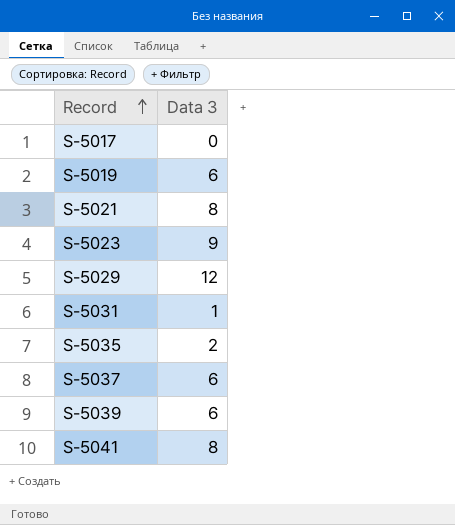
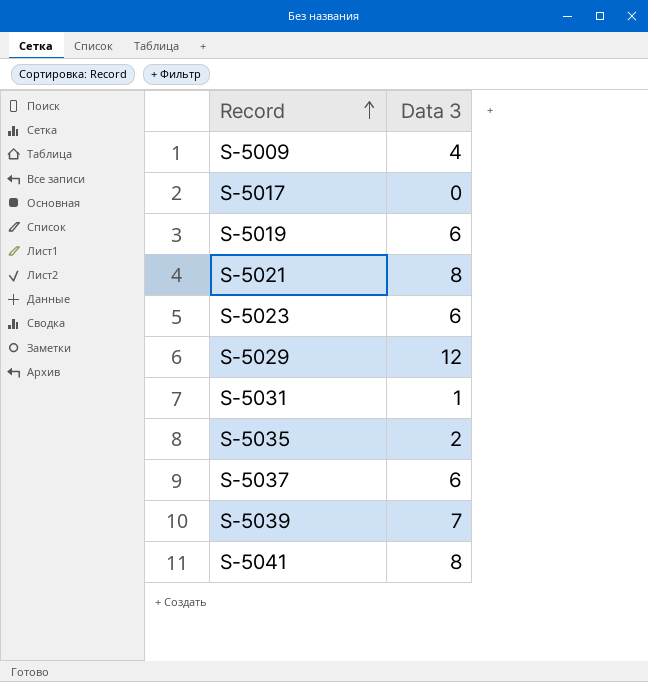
row S-5009: none -> 4
S-5023 | Data 3: 9 -> 6
S-5039 | Data 3: 6 -> 7

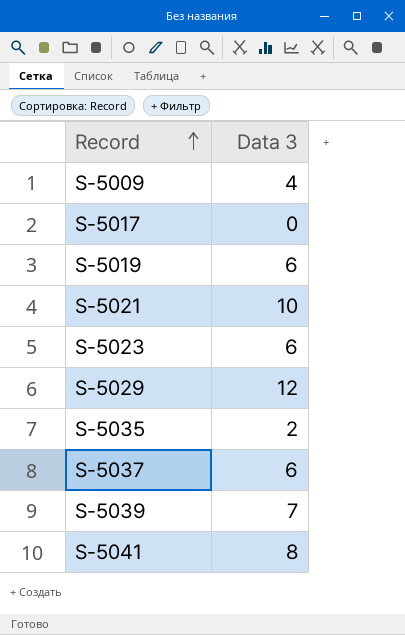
row S-5031: 1 -> none
S-5021 | Data 3: 8 -> 10

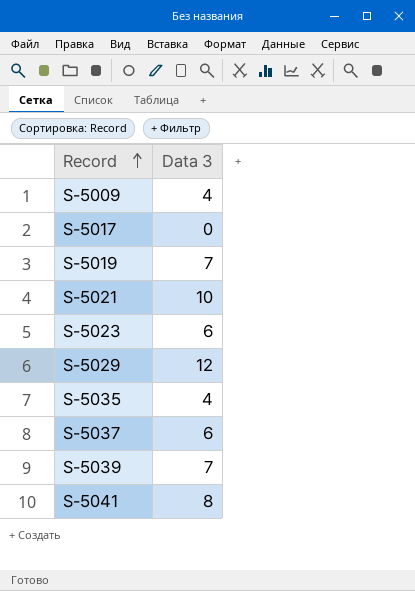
S-5019 | Data 3: 6 -> 7
S-5035 | Data 3: 2 -> 4

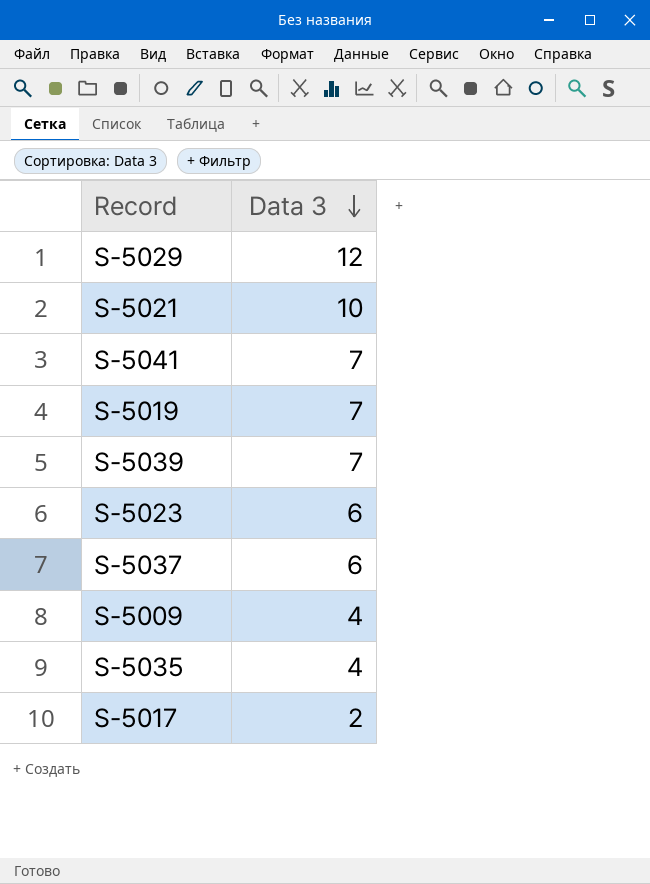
row order: Record ascending -> Data 3 descending
S-5041 | Data 3: 8 -> 7
S-5017 | Data 3: 0 -> 2

